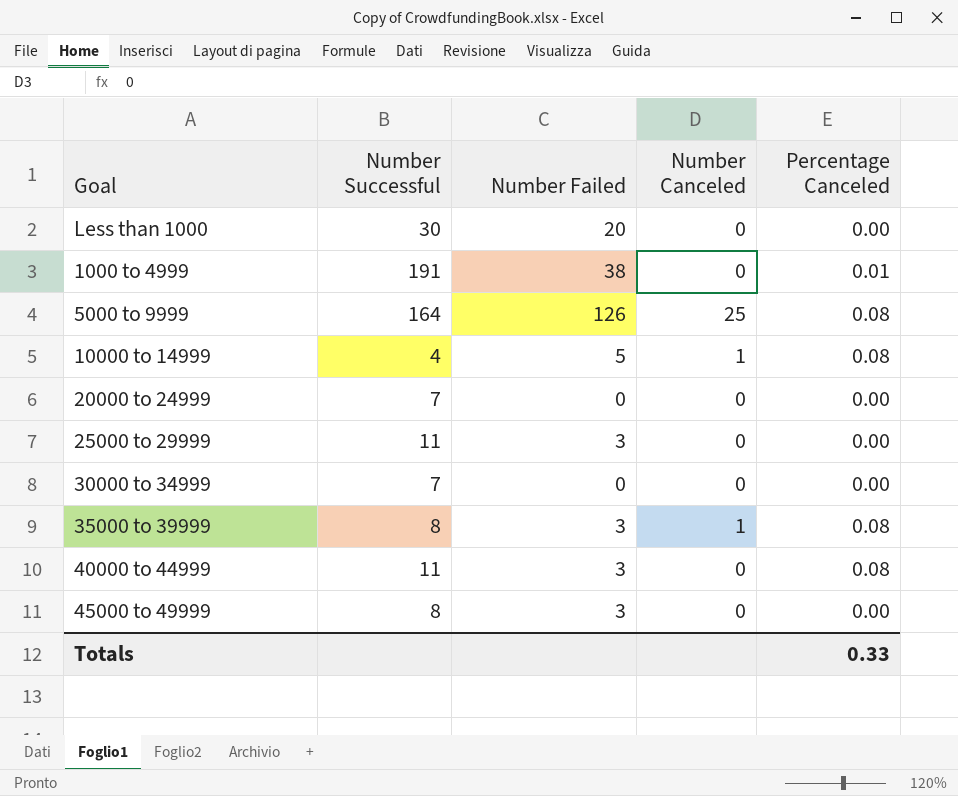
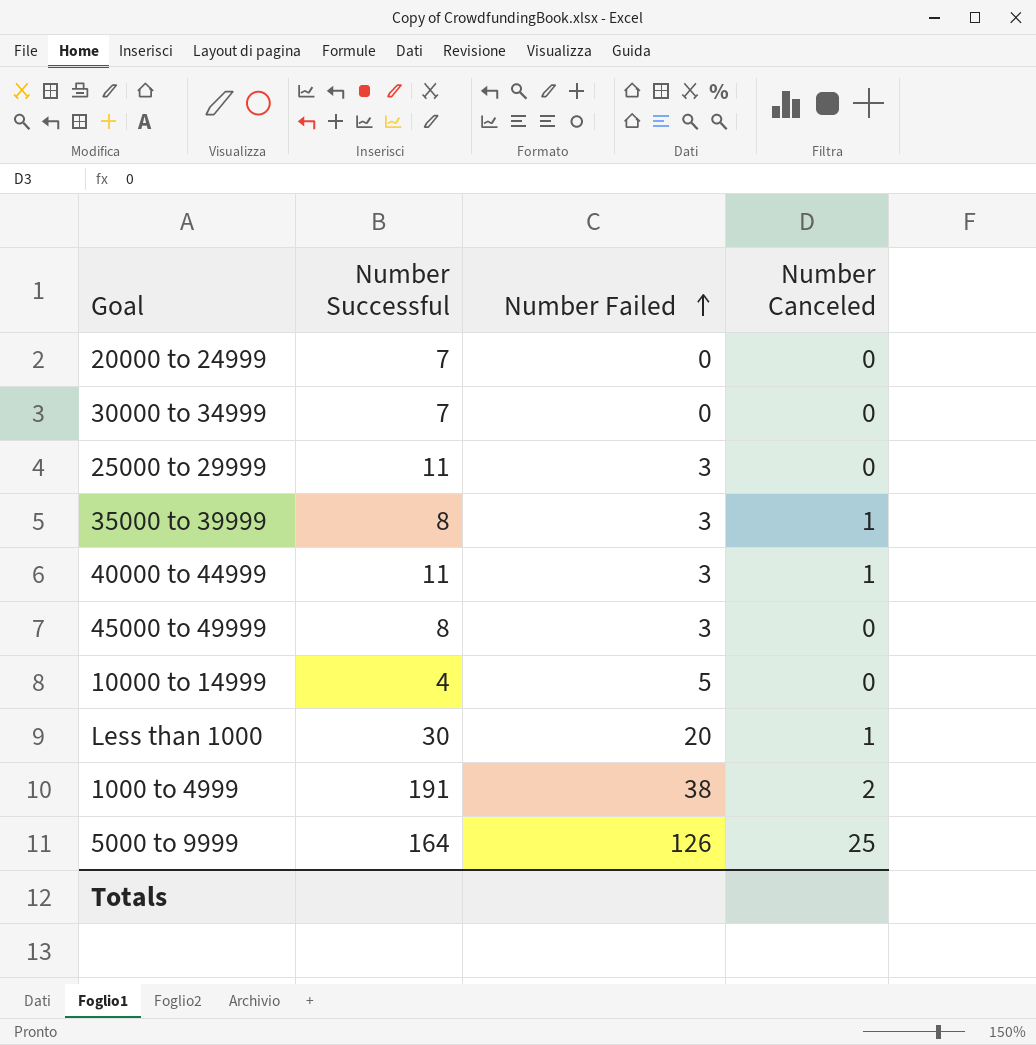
row order: none -> Number Failed ascending
column Percentage Canceled | position: 5 -> none
40000 to 44999 | Number Canceled: 0 -> 1
10000 to 14999 | Number Canceled: 1 -> 0
Less than 1000 | Number Canceled: 0 -> 1
1000 to 4999 | Number Canceled: 0 -> 2

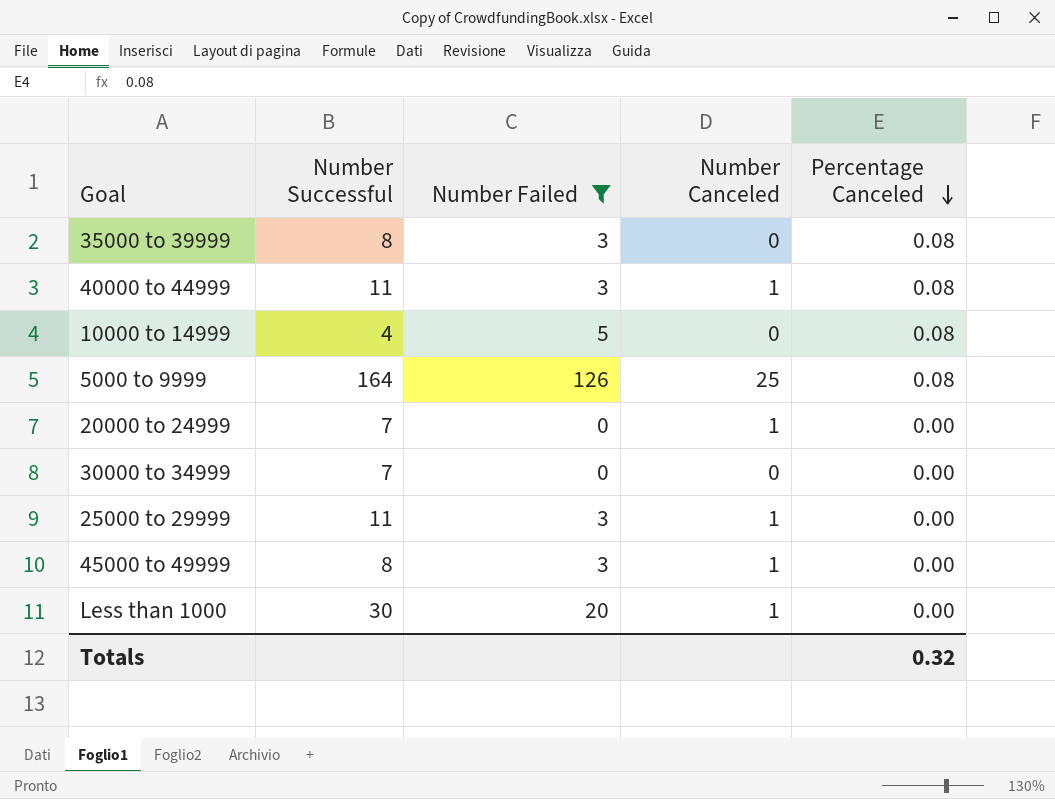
filter: none -> Number Failed != 38
row order: Number Failed ascending -> Percentage Canceled descending
column Percentage Canceled | position: none -> 5
35000 to 39999 | Number Canceled: 1 -> 0
20000 to 24999 | Number Canceled: 0 -> 1
25000 to 29999 | Number Canceled: 0 -> 1
45000 to 49999 | Number Canceled: 0 -> 1

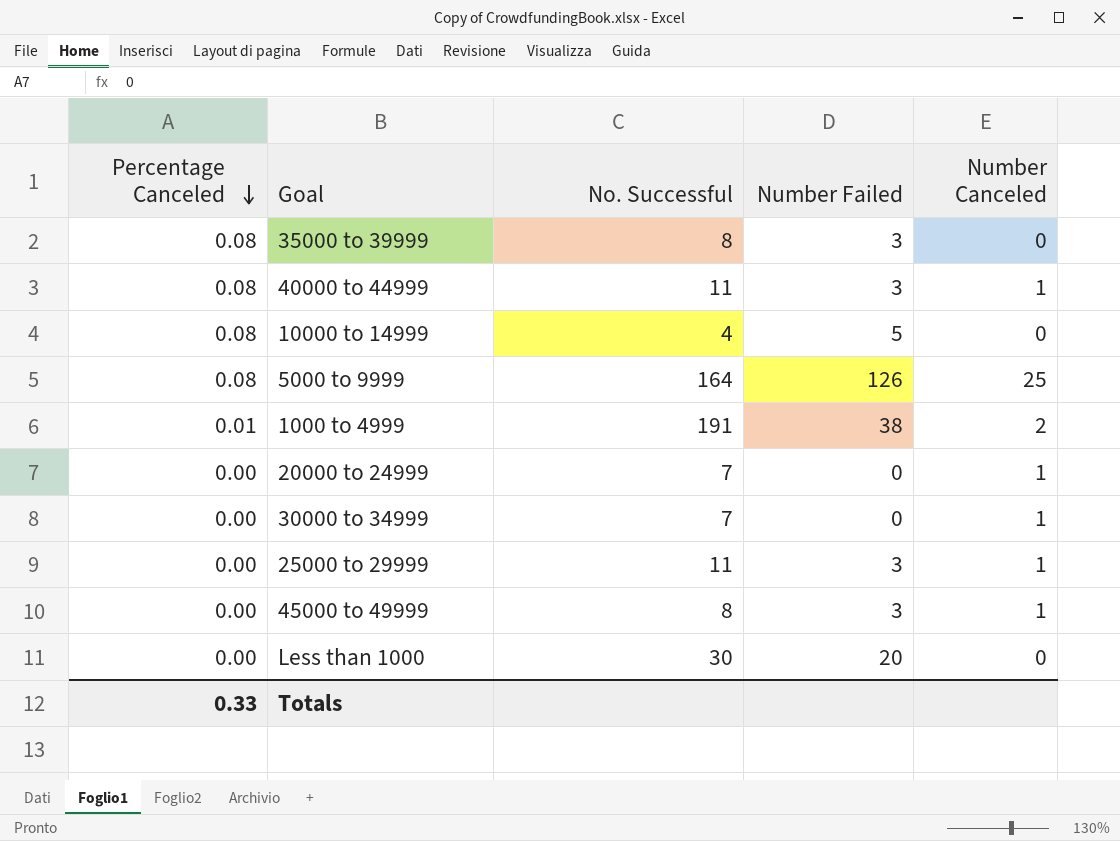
filter: Number Failed != 38 -> none
column Percentage Canceled | position: 5 -> 1
column name: Number Successful -> No. Successful
30000 to 34999 | Number Canceled: 0 -> 1
Less than 1000 | Number Canceled: 1 -> 0
Totals | Percentage Canceled: 0.32 -> 0.33

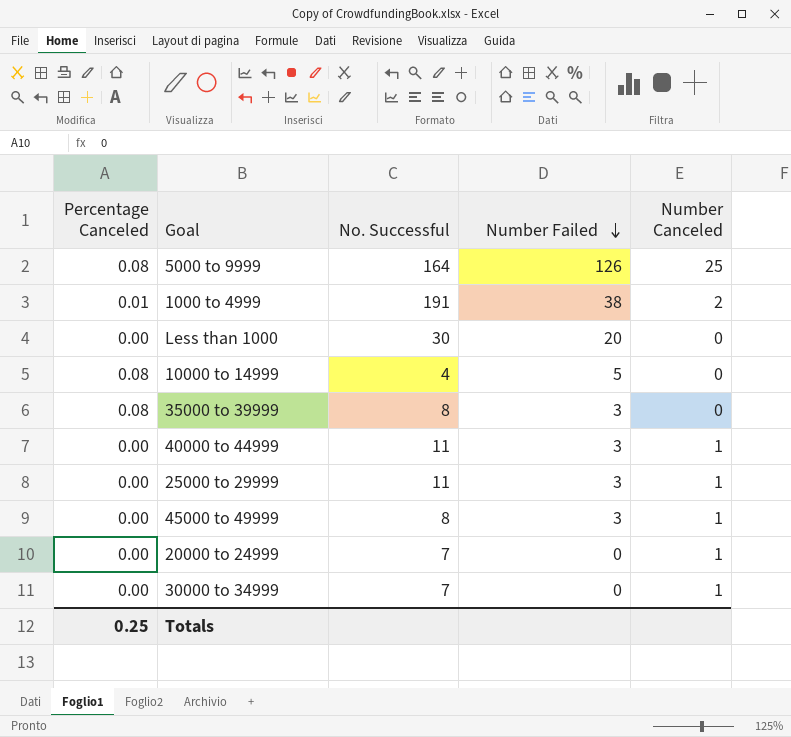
row order: Percentage Canceled descending -> Number Failed descending
40000 to 44999 | Percentage Canceled: 0.08 -> 0.00
Totals | Percentage Canceled: 0.33 -> 0.25

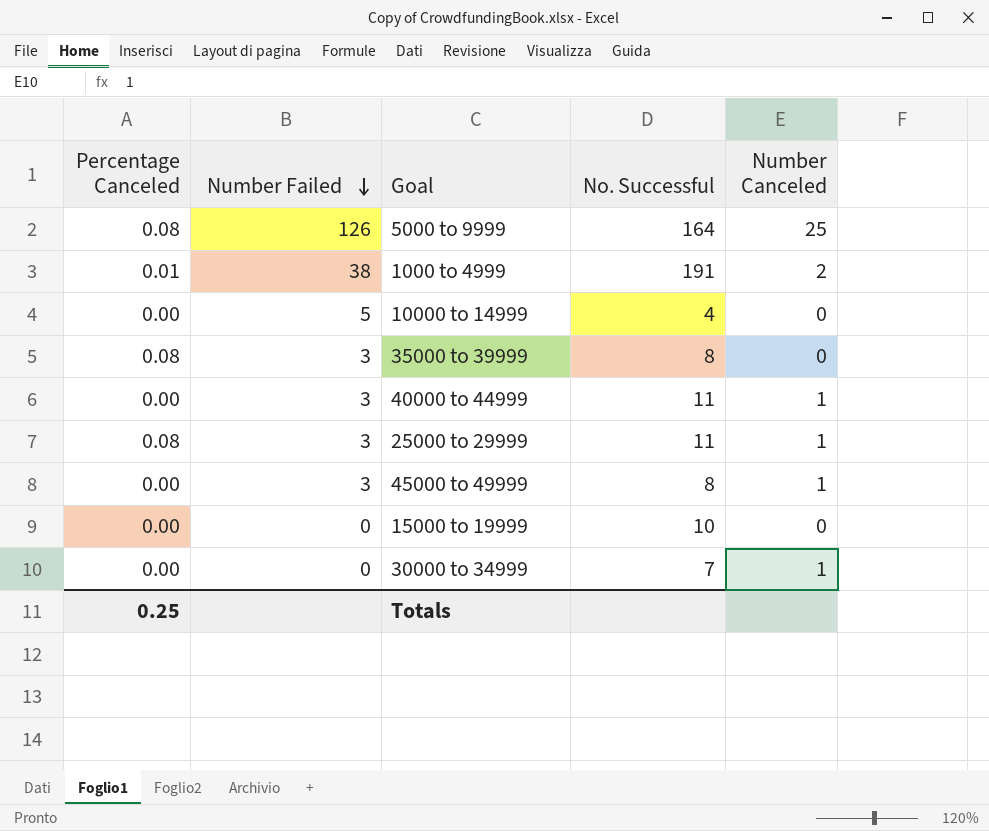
column Number Failed | position: 4 -> 2
row Less than 1000: 0.00 | 30 | 20 | 0 -> none
row 20000 to 24999: 0.00 | 7 | 0 | 1 -> none
10000 to 14999 | Percentage Canceled: 0.08 -> 0.00
25000 to 29999 | Percentage Canceled: 0.00 -> 0.08
row 15000 to 19999: none -> 0.00 | 0 | 10 | 0

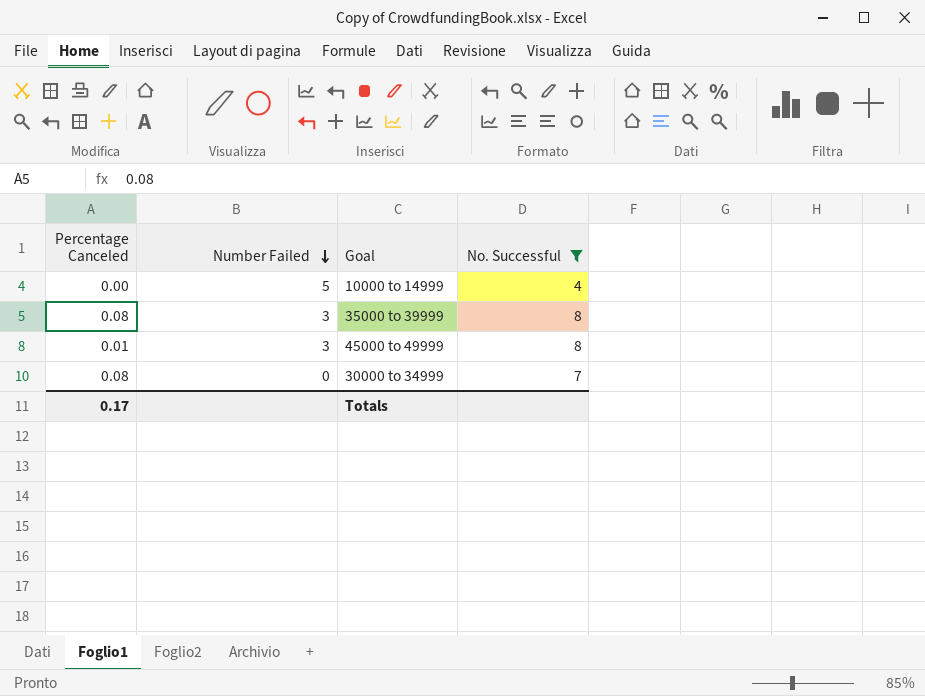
filter: none -> No. Successful <= 8
column Number Canceled | position: 5 -> none
45000 to 49999 | Percentage Canceled: 0.00 -> 0.01
30000 to 34999 | Percentage Canceled: 0.00 -> 0.08
Totals | Percentage Canceled: 0.25 -> 0.17

